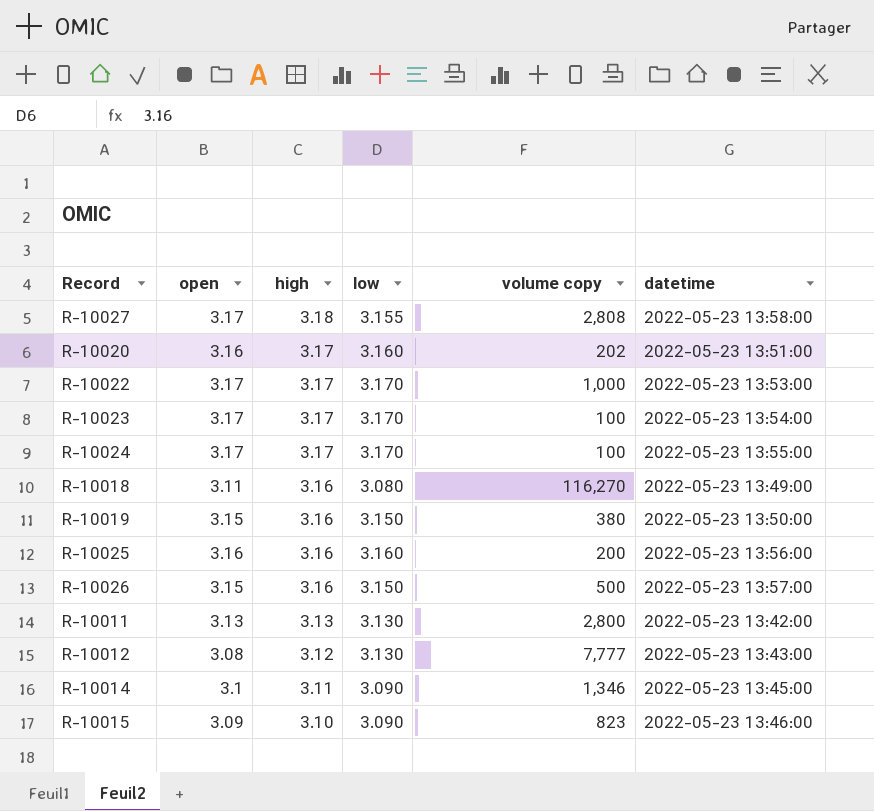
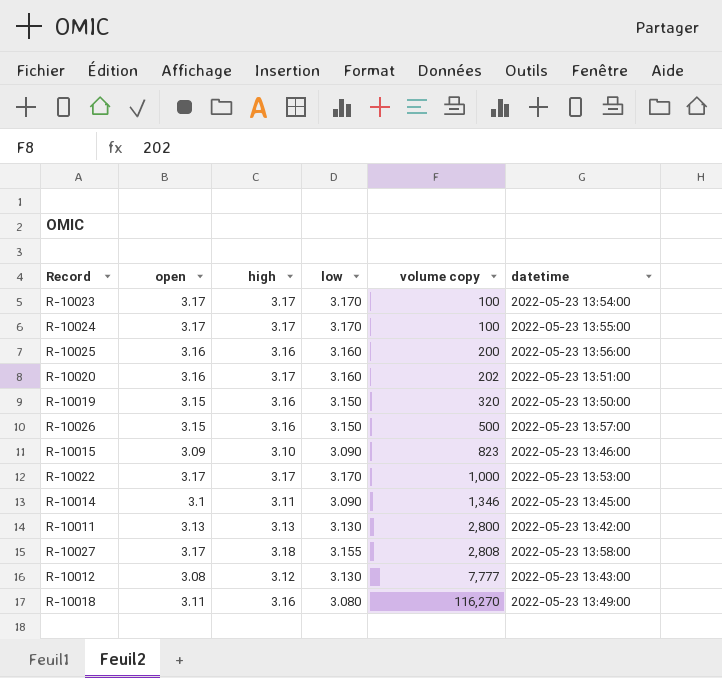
row order: high descending -> volume copy ascending
R-10019 | volume copy: 380 -> 320

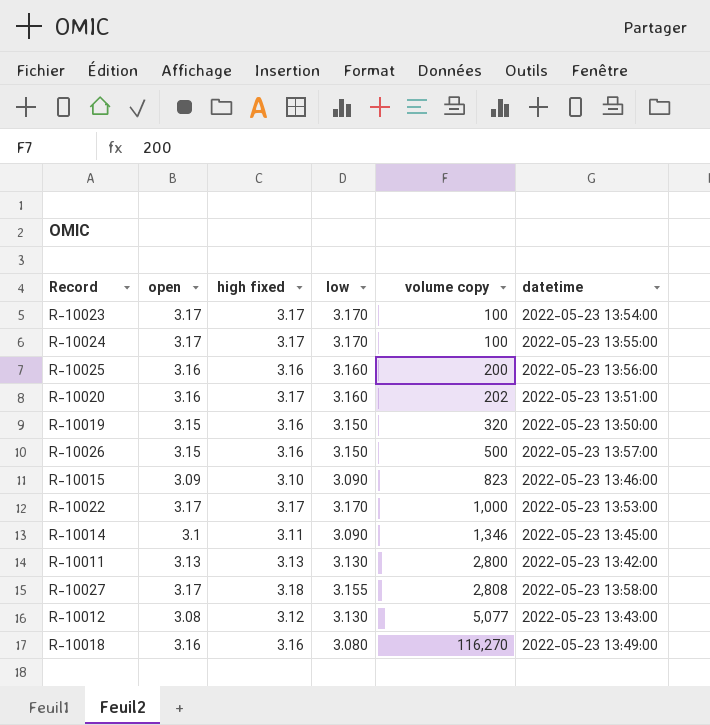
column name: high -> high fixed
R-10012 | volume copy: 7,777 -> 5,077
R-10018 | open: 3.11 -> 3.16

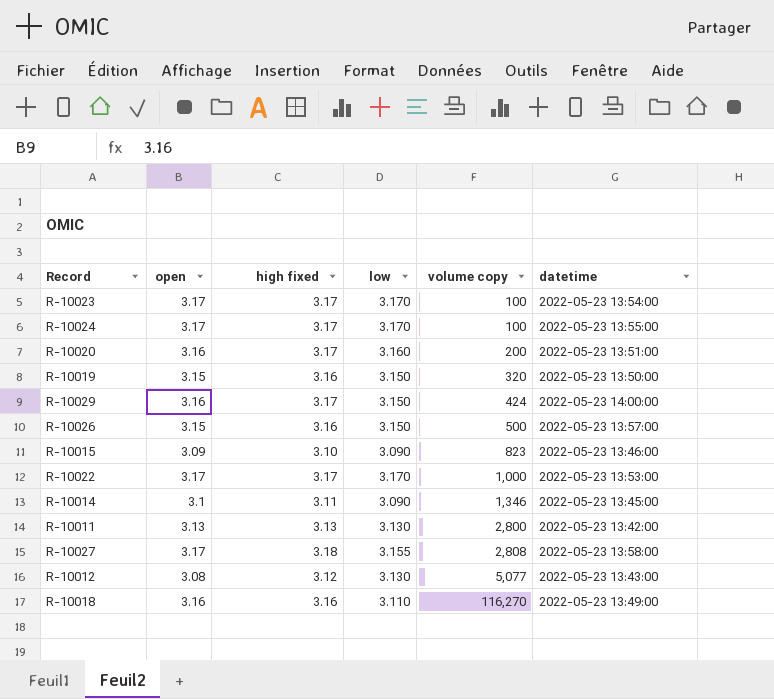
row R-10025: 3.16 | 3.16 | 3.160 | 200 | 2022-05-23 13:56:00 -> none
R-10020 | volume copy: 202 -> 200
row R-10029: none -> 3.16 | 3.17 | 3.150 | 424 | 2022-05-23 14:00:00
R-10018 | low: 3.080 -> 3.110

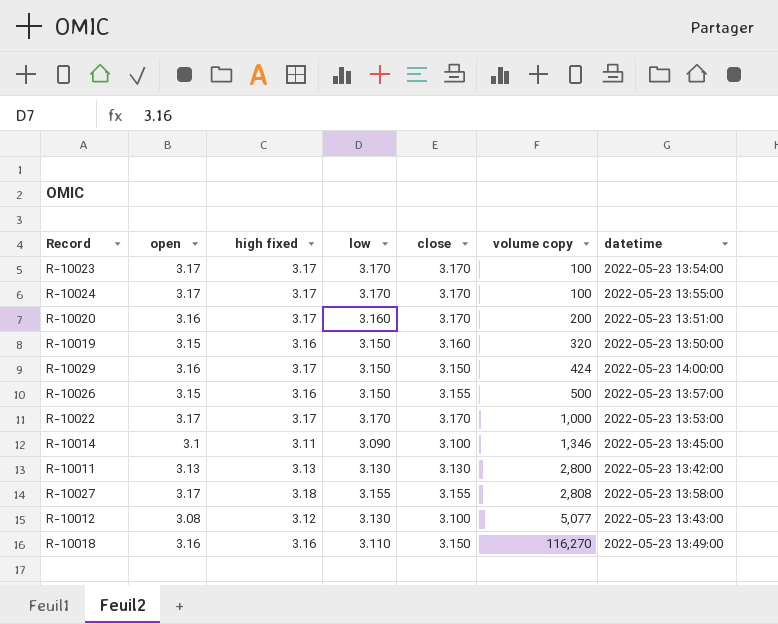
column close | position: none -> 5
row R-10015: 3.09 | 3.10 | 3.090 | 823 | 2022-05-23 13:46:00 -> none

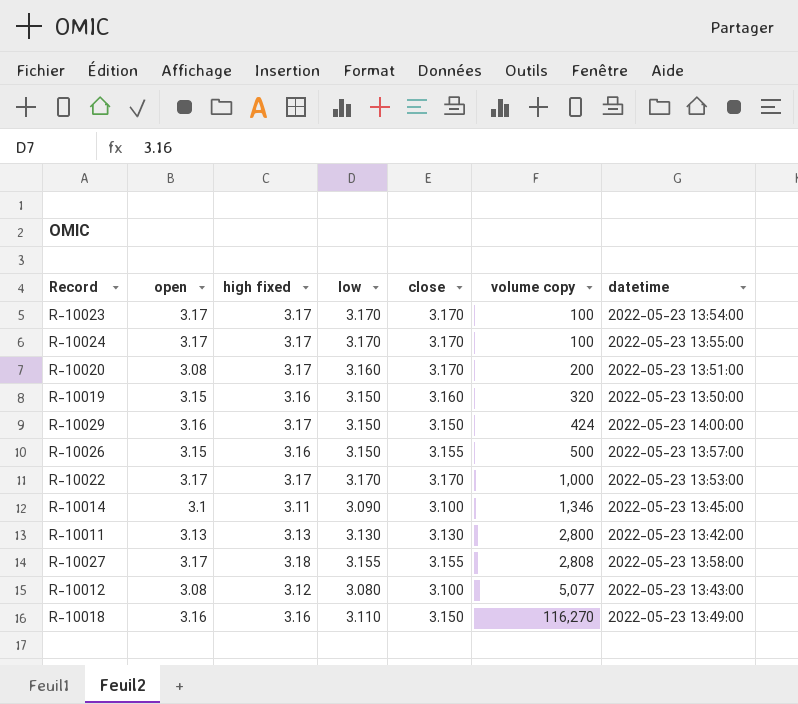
R-10020 | open: 3.16 -> 3.08
R-10012 | low: 3.130 -> 3.080

